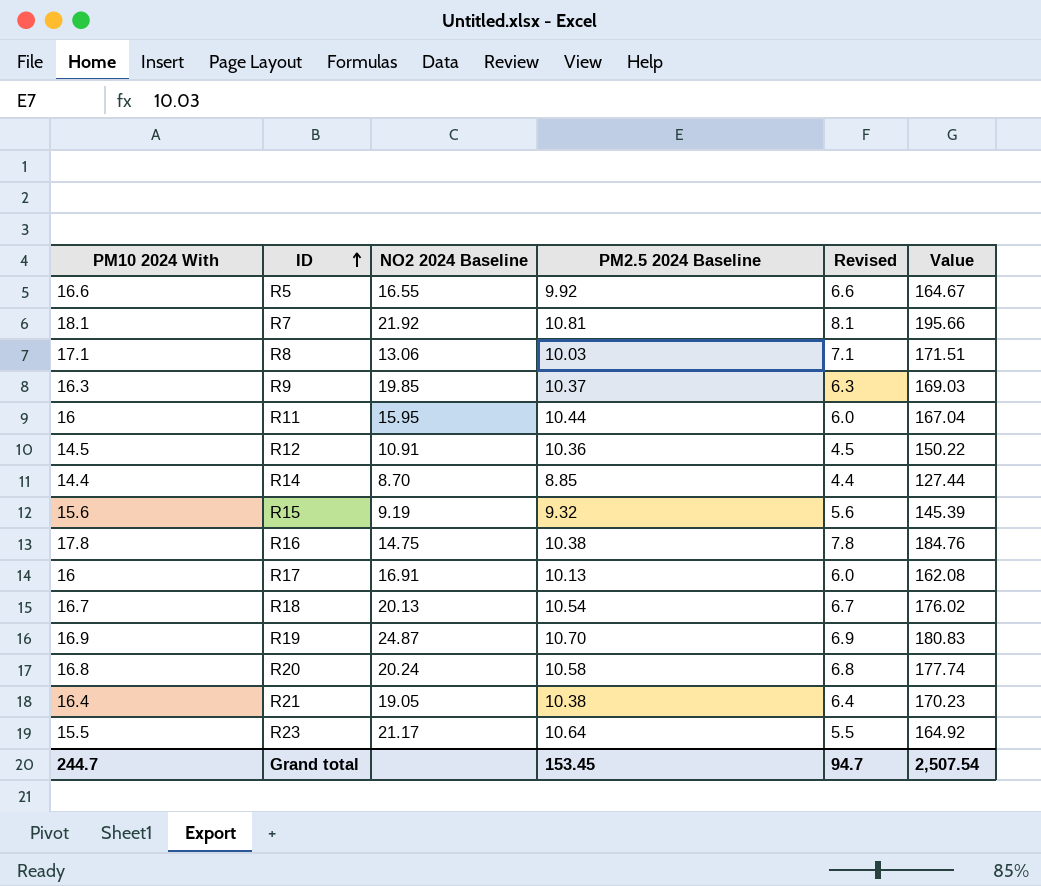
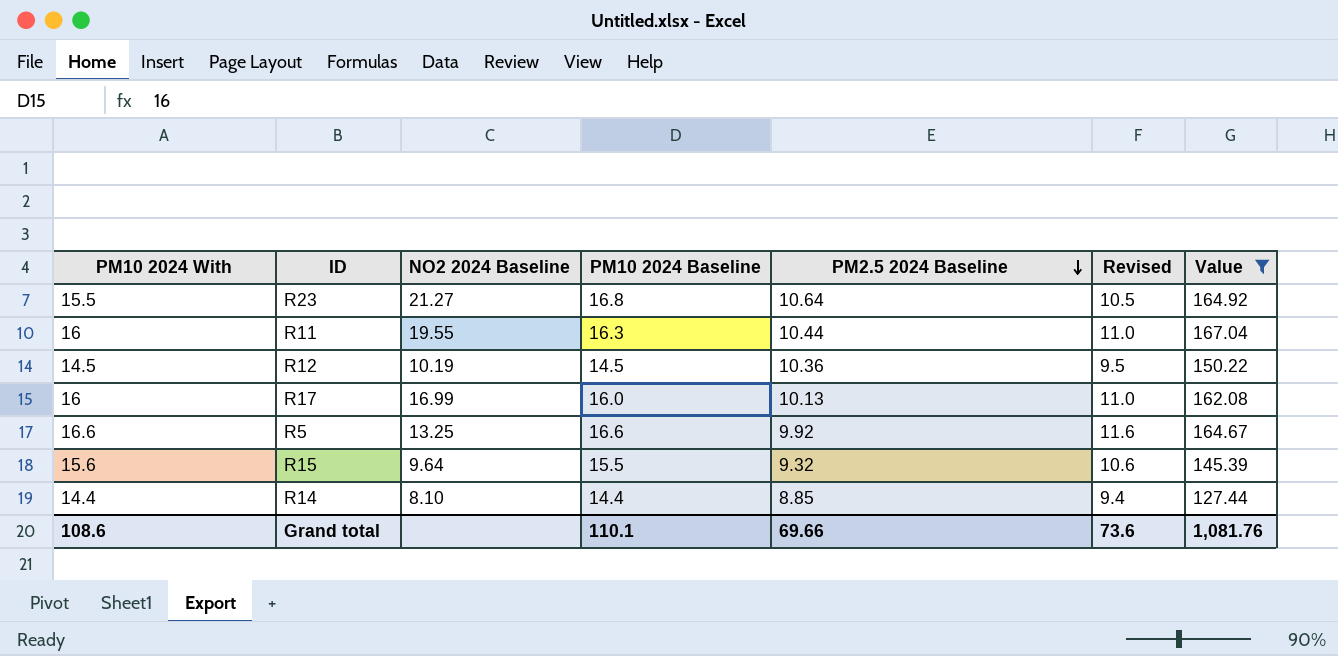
filter: none -> Value <= 167.04
row order: ID ascending -> PM2.5 2024 Baseline descending
column PM10 2024 Baseline | position: none -> 4
column Revised | formula: [PM10 2024 With] - 10 -> [PM10 2024 With] - 5
R23 | NO2 2024 Baseline: 21.17 -> 21.27
R11 | NO2 2024 Baseline: 15.95 -> 19.55
R12 | NO2 2024 Baseline: 10.91 -> 10.19
R17 | NO2 2024 Baseline: 16.91 -> 16.99
R5 | NO2 2024 Baseline: 16.55 -> 13.25
R15 | NO2 2024 Baseline: 9.19 -> 9.64
R14 | NO2 2024 Baseline: 8.70 -> 8.10
Grand total | PM10 2024 With: 244.7 -> 108.6
Grand total | PM2.5 2024 Baseline: 153.45 -> 69.66
Grand total | Revised: 94.7 -> 73.6
Grand total | Value: 2,507.54 -> 1,081.76

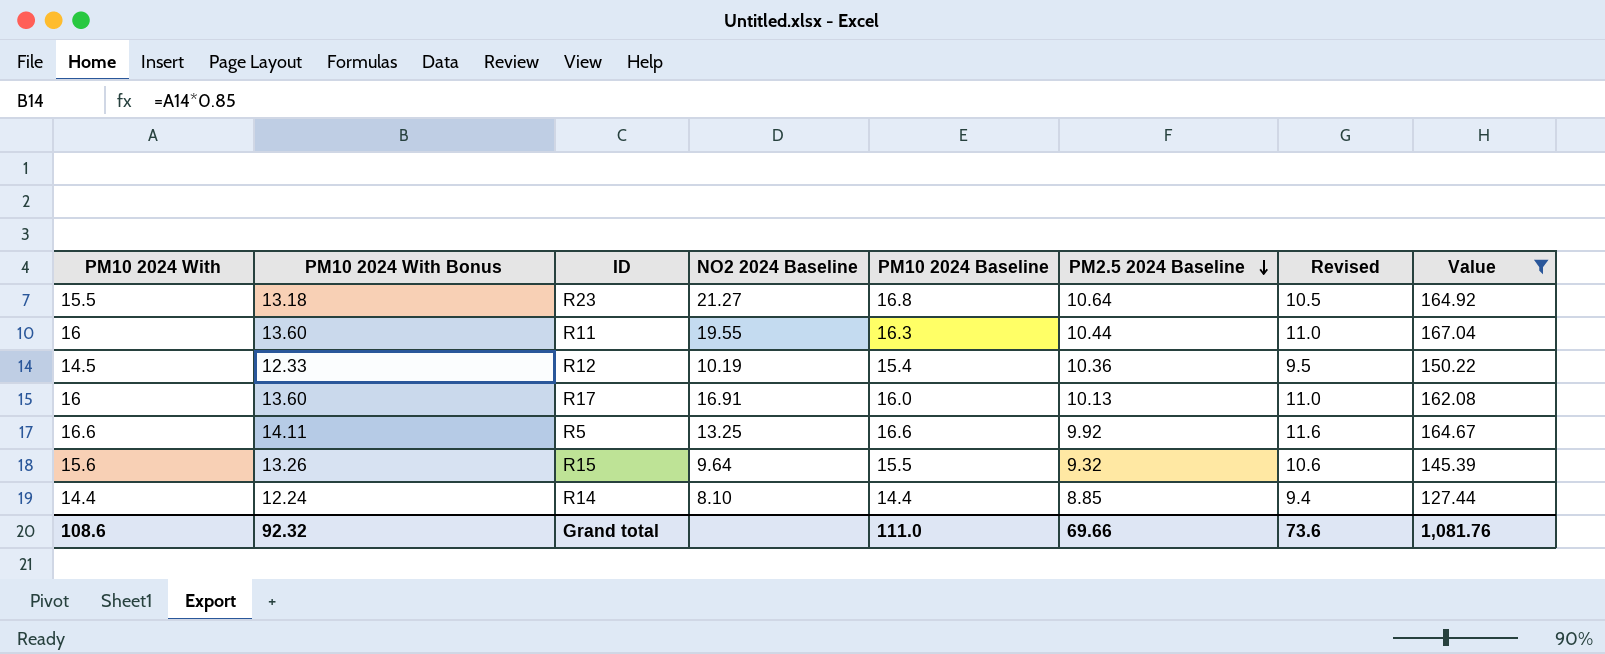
column PM10 2024 With Bonus | formula: none -> [PM10 2024 With] * 0.85
R12 | PM10 2024 Baseline: 14.5 -> 15.4
R17 | NO2 2024 Baseline: 16.99 -> 16.91
Grand total | PM10 2024 Baseline: 110.1 -> 111.0

